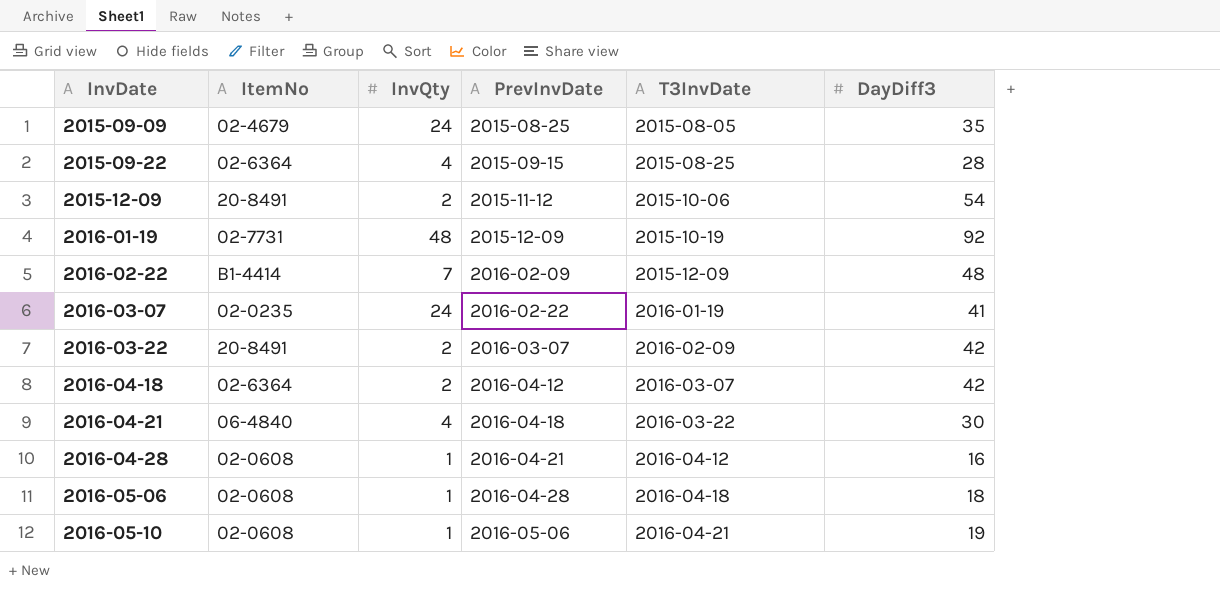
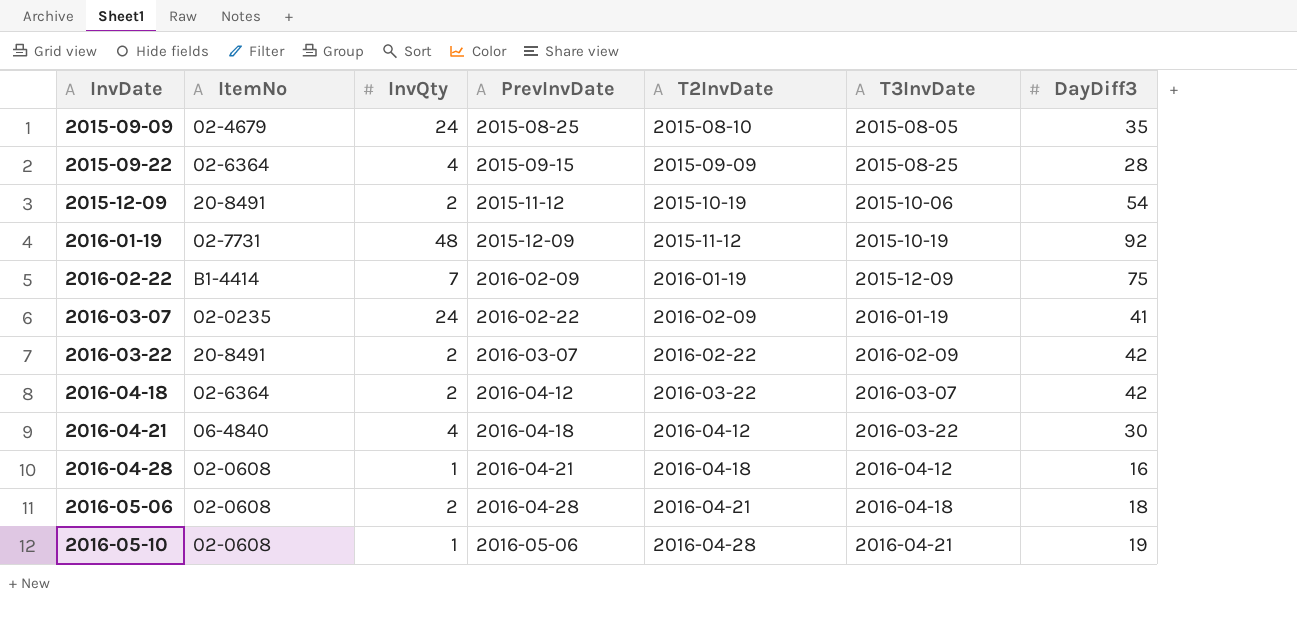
column T2InvDate | position: none -> 5
2016-02-22 | DayDiff3: 48 -> 75
2016-05-06 | InvQty: 1 -> 2

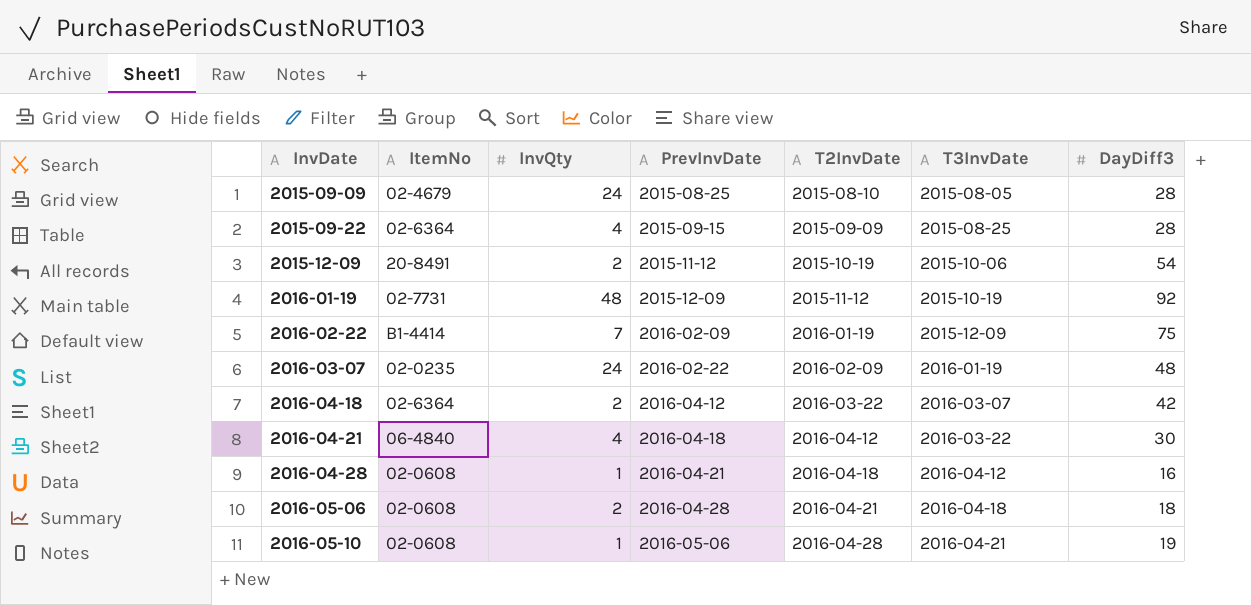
row 2016-03-22: 20-8491 | 2 | 2016-03-07 | 2016-02-22 | 2016-02-09 | 42 -> none
2015-09-09 | DayDiff3: 35 -> 28
2016-03-07 | DayDiff3: 41 -> 48

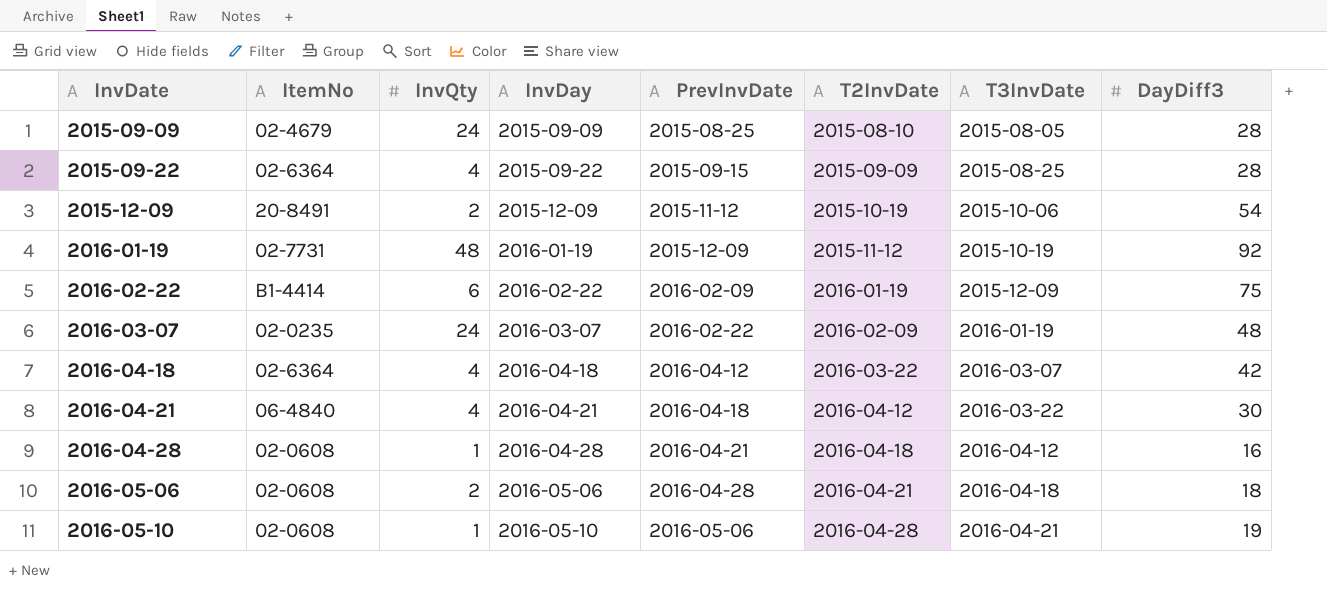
column InvDay | position: none -> 4
2016-02-22 | InvQty: 7 -> 6
2016-04-18 | InvQty: 2 -> 4

